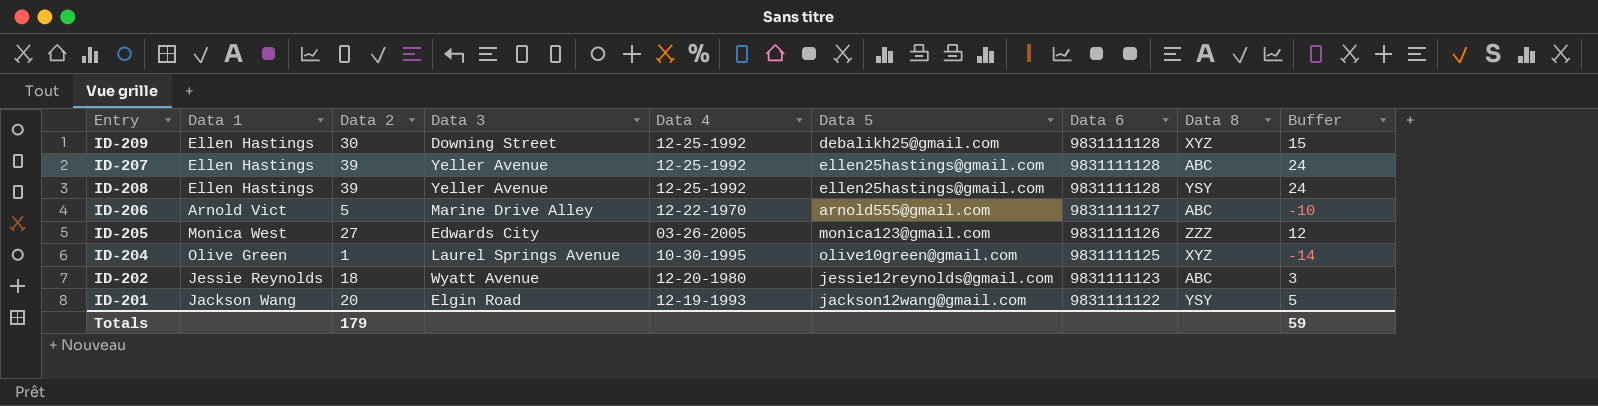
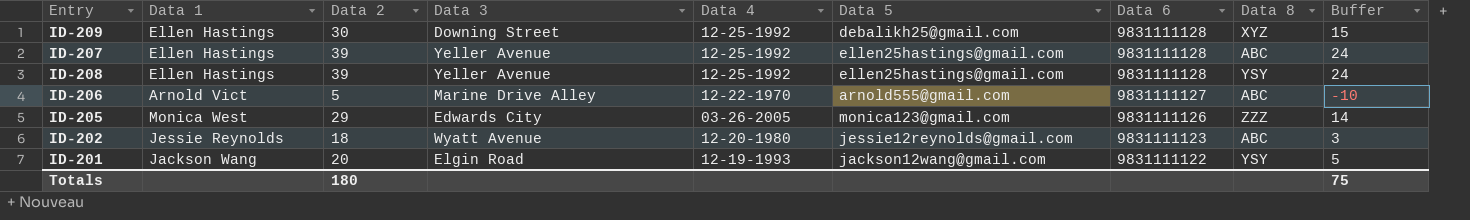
row ID-204: Olive Green | 1 | Laurel Springs Avenue | 10-30-1995 | olive10green@gmail.com | 9831111125 | XYZ | -14 -> none
ID-205 | Data 2: 27 -> 29
ID-205 | Buffer: 12 -> 14
Totals | Data 2: 179 -> 180
Totals | Buffer: 59 -> 75

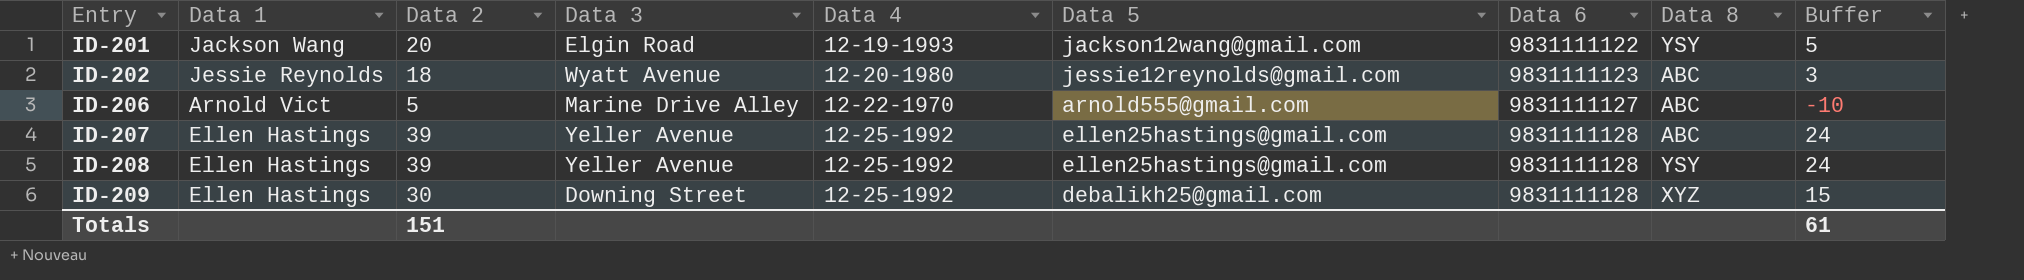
row order: Data 6 descending -> Entry ascending
row ID-205: Monica West | 29 | Edwards City | 03-26-2005 | monica123@gmail.com | 9831111126 | ZZZ | 14 -> none
Totals | Data 2: 180 -> 151
Totals | Buffer: 75 -> 61

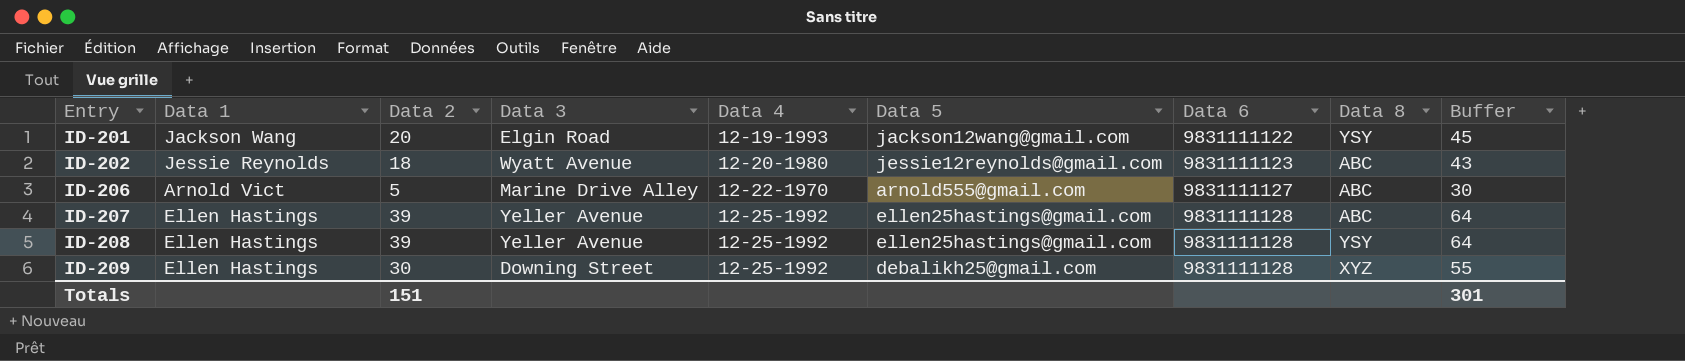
column Buffer | formula: [Data 2] - 15 -> [Data 2] + 25
Totals | Buffer: 61 -> 301

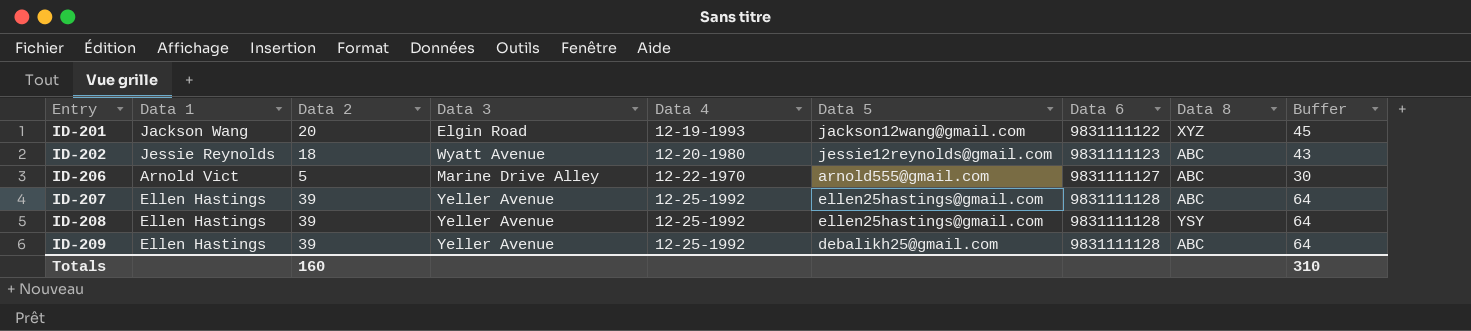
ID-201 | Data 8: YSY -> XYZ
ID-209 | Data 2: 30 -> 39
ID-209 | Data 3: Downing Street -> Yeller Avenue
ID-209 | Data 8: XYZ -> ABC
ID-209 | Buffer: 55 -> 64
Totals | Data 2: 151 -> 160
Totals | Buffer: 301 -> 310

